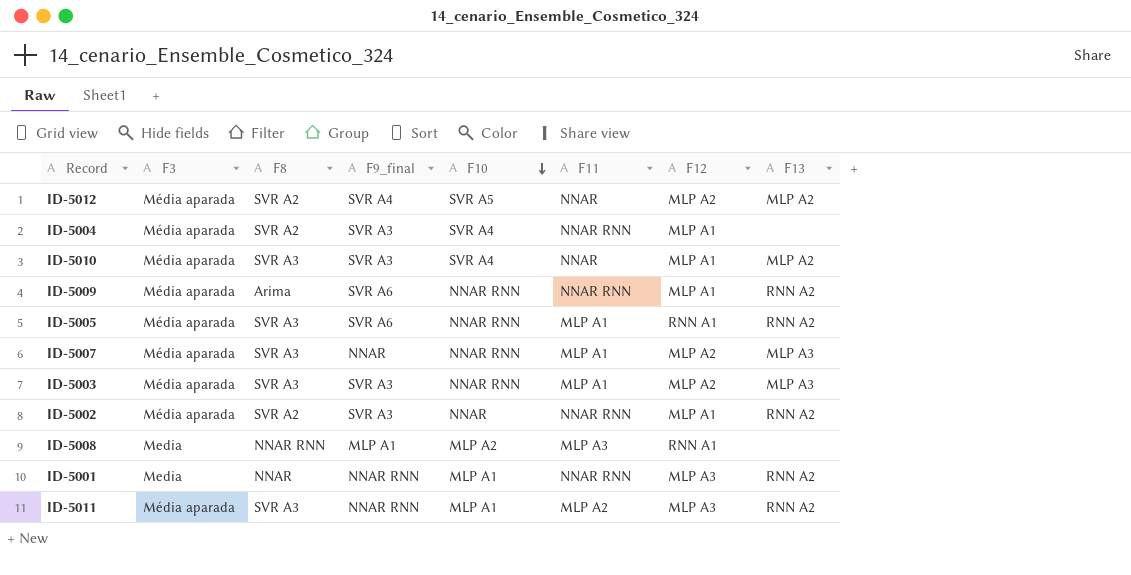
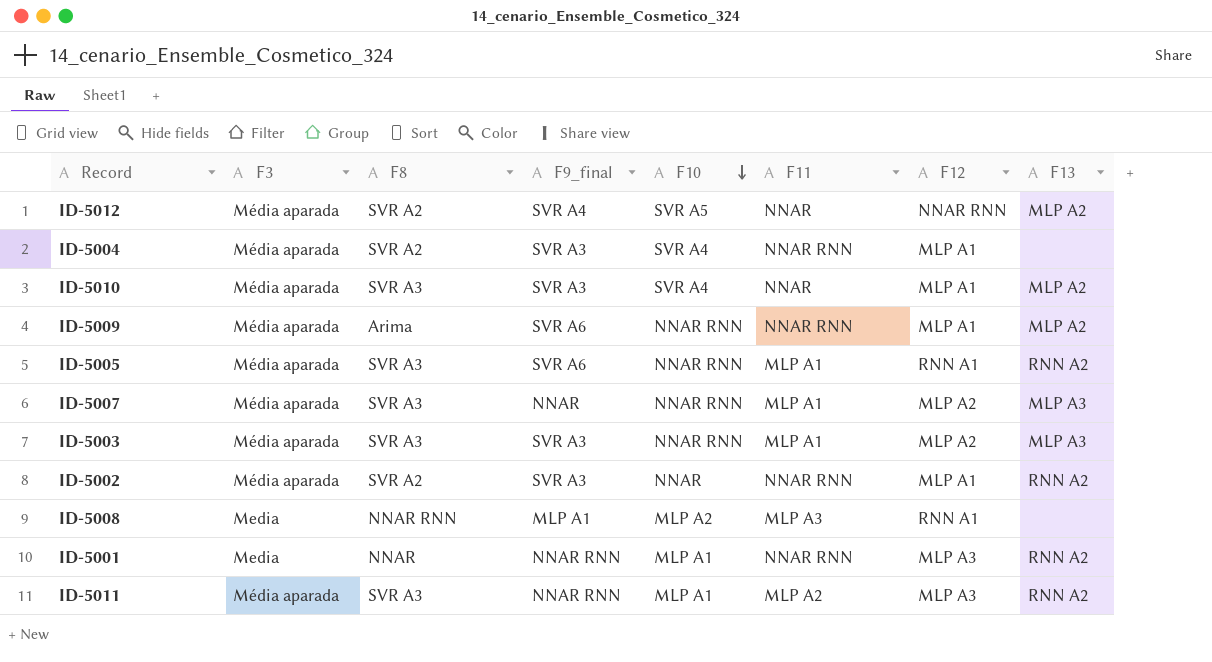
ID-5012 | F12: MLP A2 -> NNAR RNN
ID-5009 | F13: RNN A2 -> MLP A2

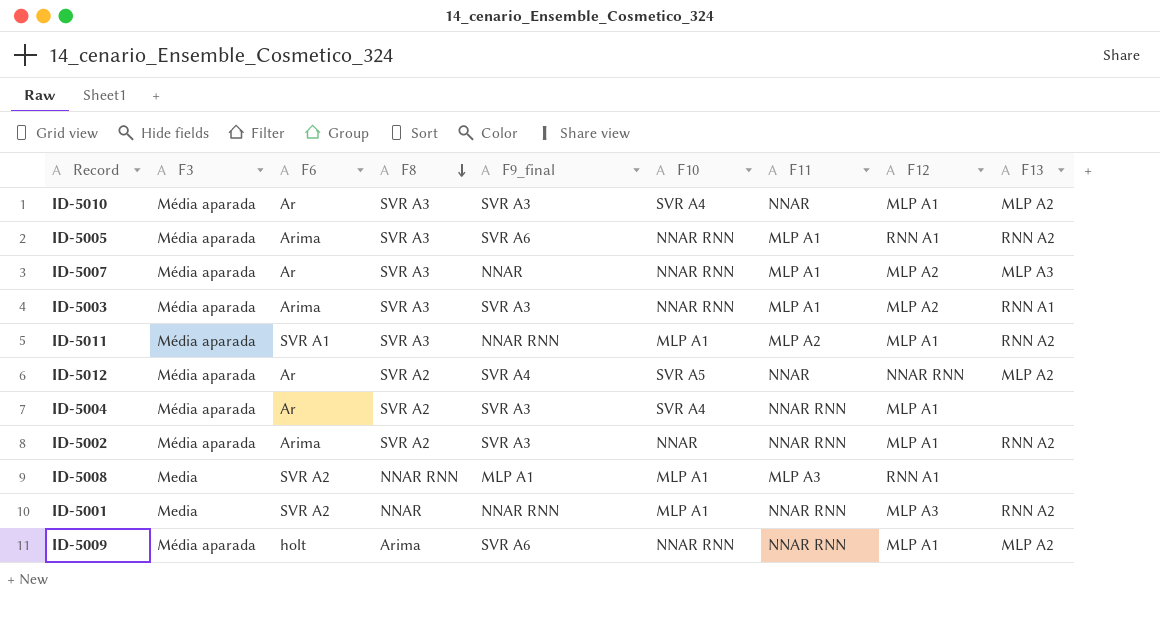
row order: F10 descending -> F8 descending
column F6 | position: none -> 3
ID-5003 | F13: MLP A3 -> RNN A1
ID-5011 | F12: MLP A3 -> MLP A1
ID-5008 | F10: MLP A2 -> MLP A1

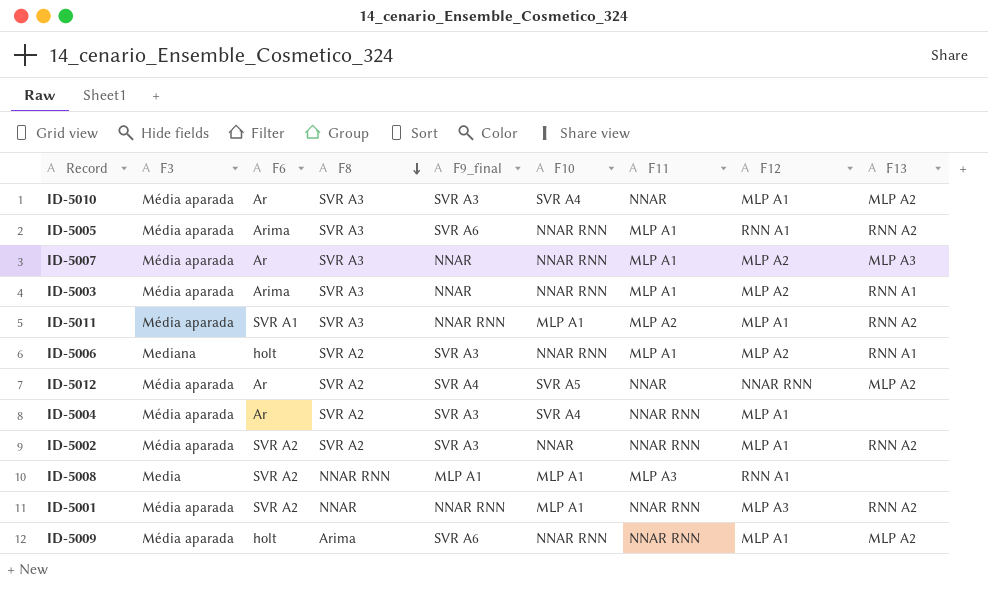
ID-5003 | F9_final: SVR A3 -> NNAR
row ID-5006: none -> Mediana | holt | SVR A2 | SVR A3 | NNAR RNN | MLP A1 | MLP A2 | RNN A1
ID-5002 | F6: Arima -> SVR A2
ID-5001 | F3: Media -> Média aparada

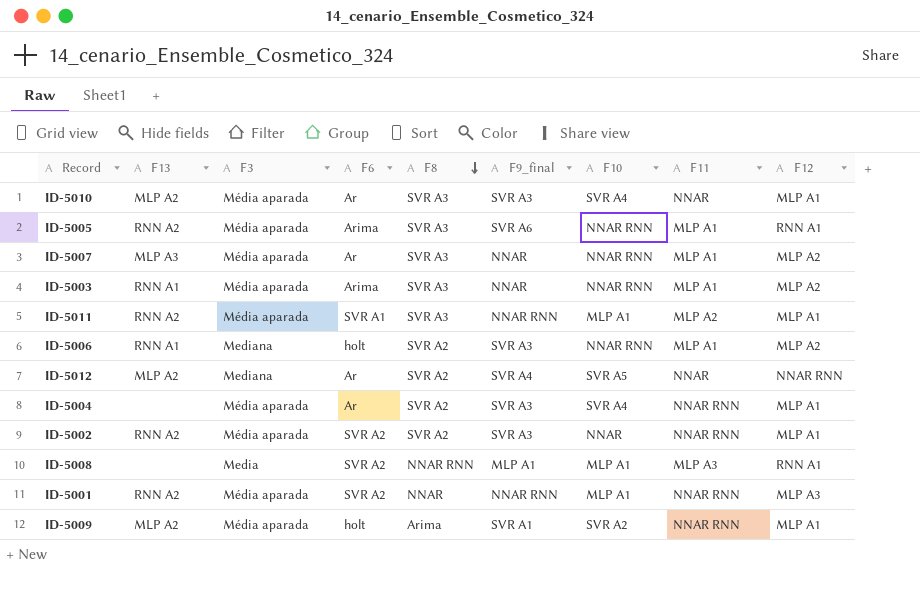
column F13 | position: 9 -> 2
ID-5012 | F3: Média aparada -> Mediana
ID-5009 | F9_final: SVR A6 -> SVR A1
ID-5009 | F10: NNAR RNN -> SVR A2

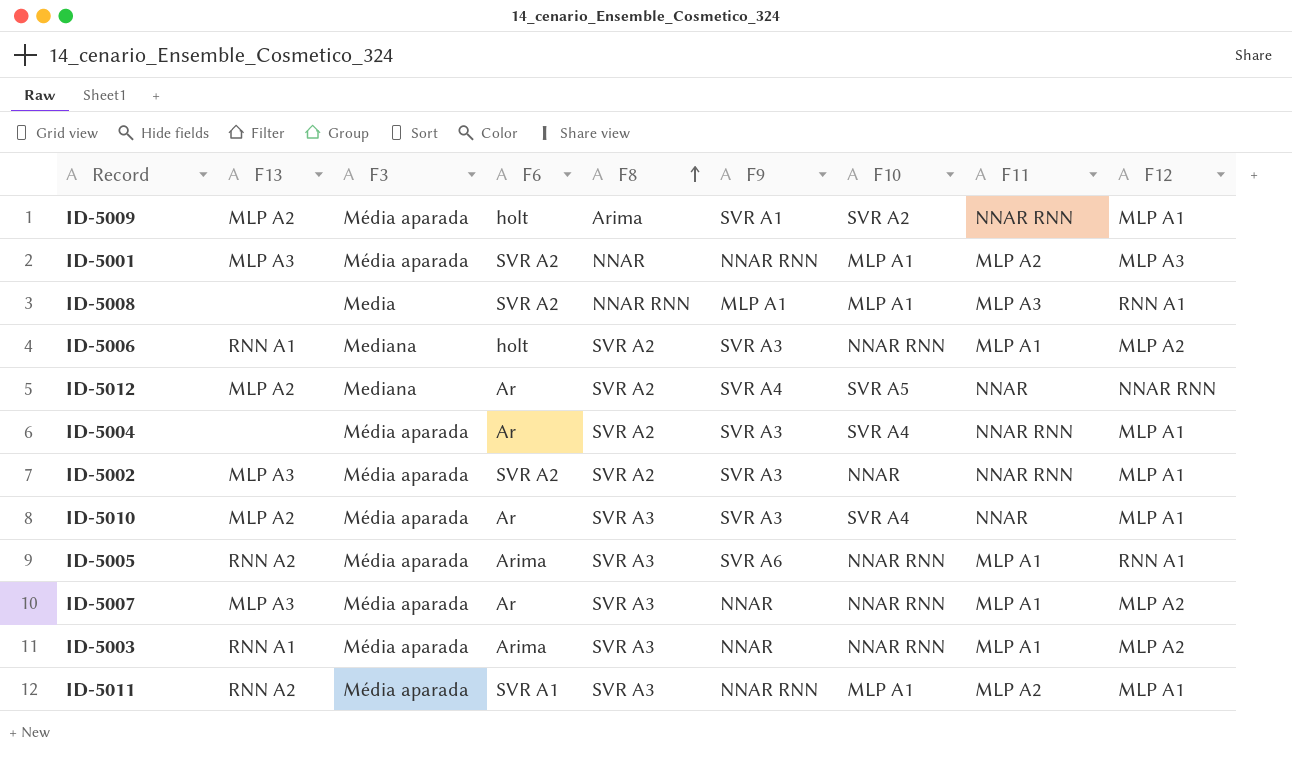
row order: F8 descending -> F8 ascending
column name: F9_final -> F9
ID-5001 | F13: RNN A2 -> MLP A3
ID-5001 | F11: NNAR RNN -> MLP A2
ID-5002 | F13: RNN A2 -> MLP A3

